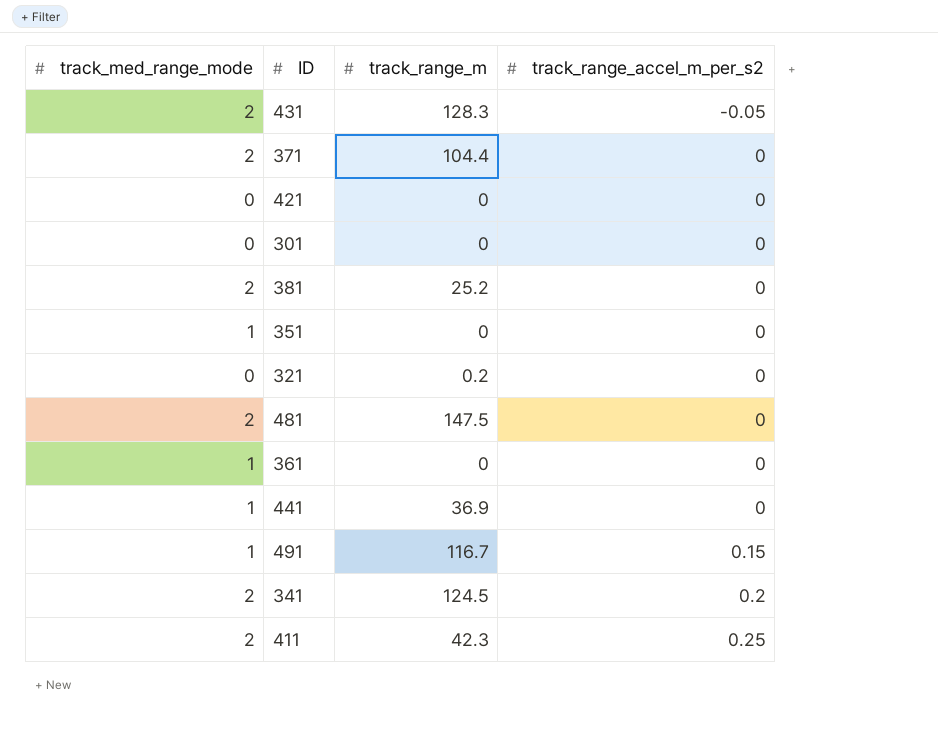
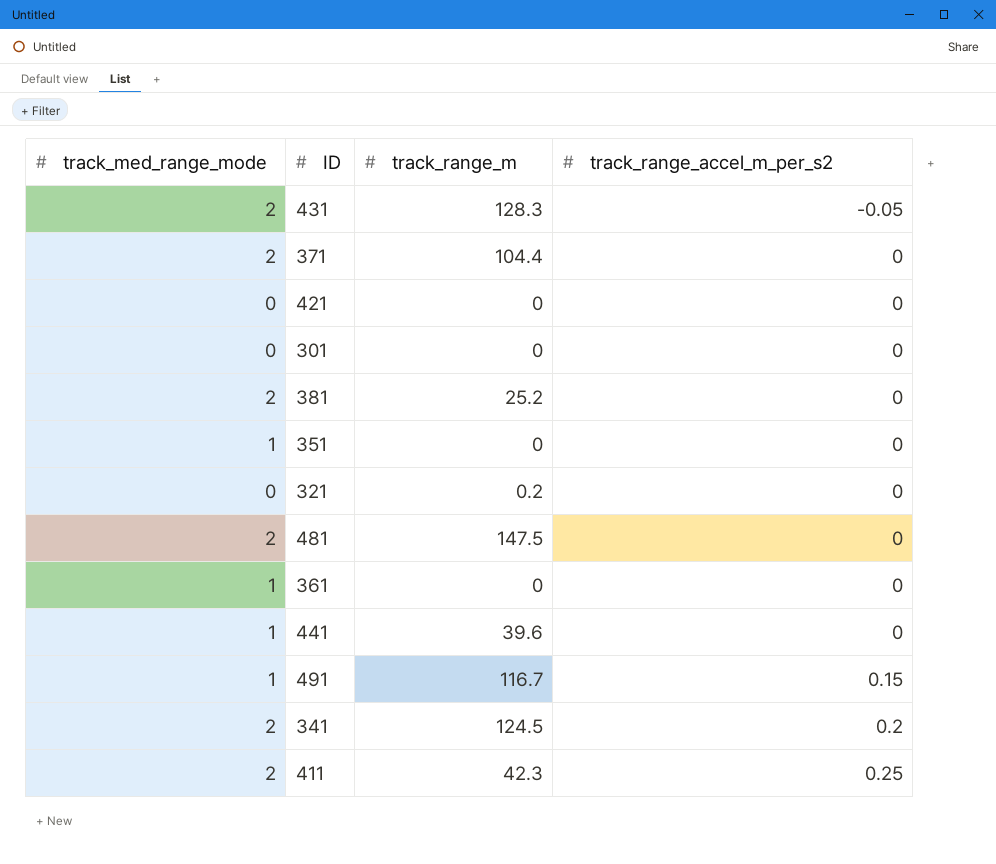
441 | track_range_m: 36.9 -> 39.6

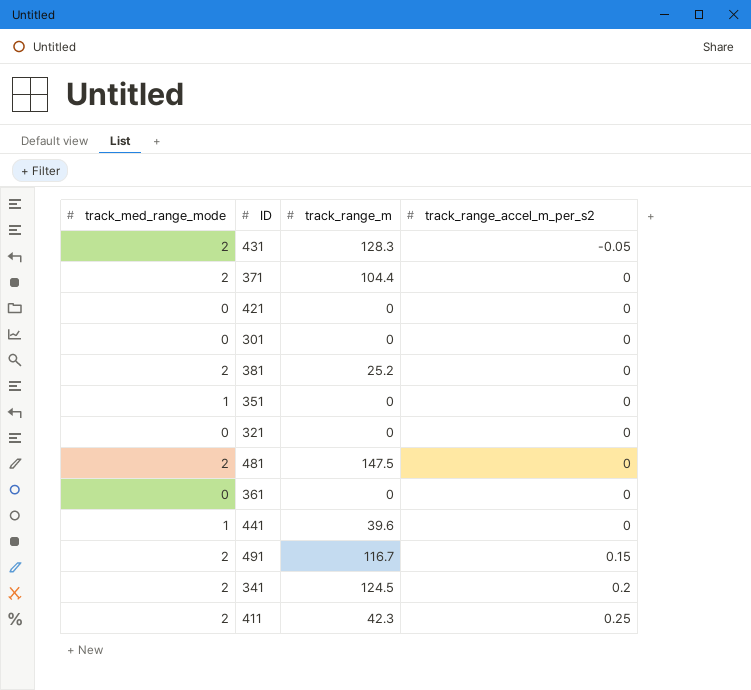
321 | track_range_m: 0.2 -> 0
361 | track_med_range_mode: 1 -> 0
491 | track_med_range_mode: 1 -> 2

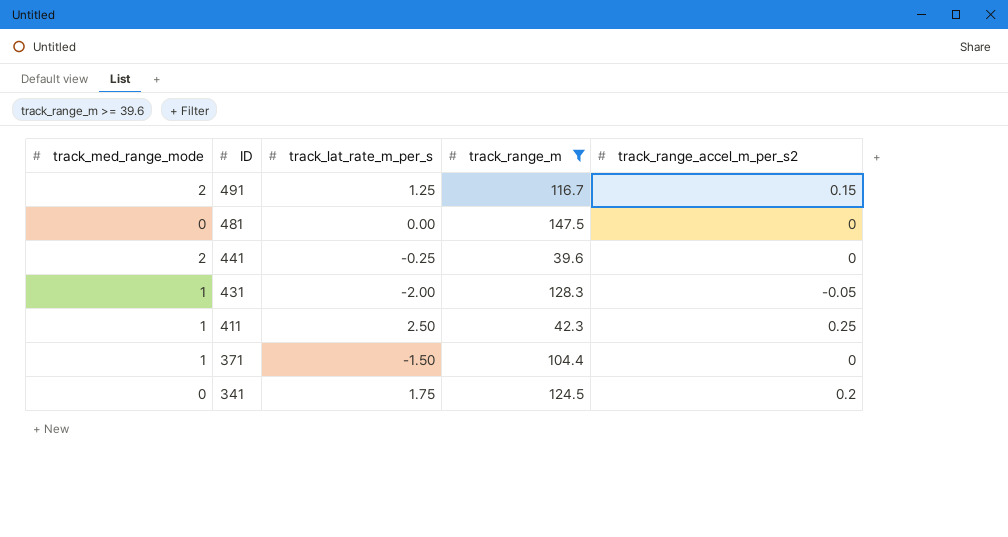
filter: none -> track_range_m >= 39.6
row order: track_range_accel_m_per_s2 ascending -> ID descending
column track_lat_rate_m_per_s | position: none -> 3
481 | track_med_range_mode: 2 -> 0
441 | track_med_range_mode: 1 -> 2
431 | track_med_range_mode: 2 -> 1
411 | track_med_range_mode: 2 -> 1
371 | track_med_range_mode: 2 -> 1
341 | track_med_range_mode: 2 -> 0

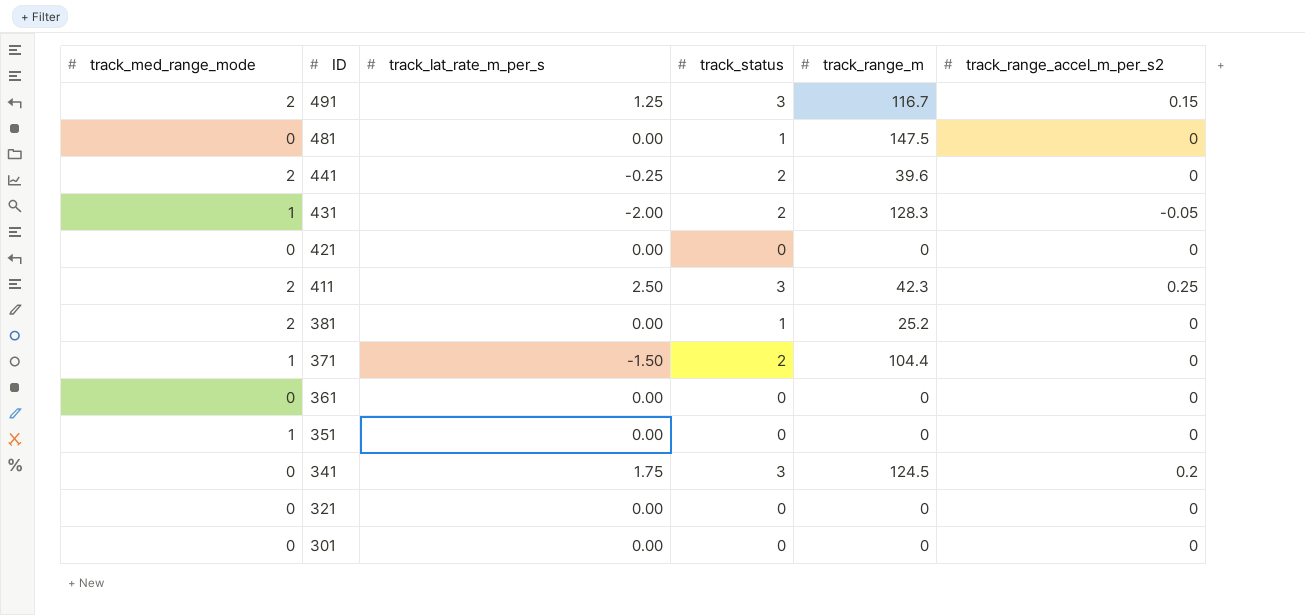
filter: track_range_m >= 39.6 -> none
column track_status | position: none -> 4
411 | track_med_range_mode: 1 -> 2

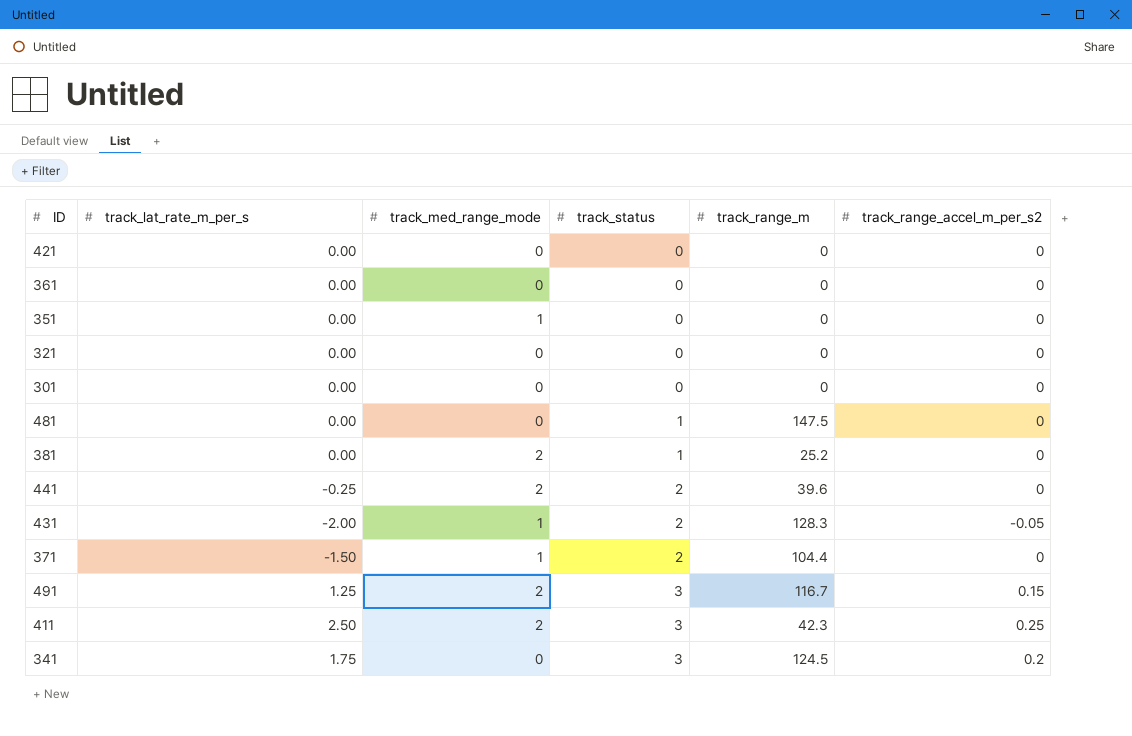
row order: ID descending -> track_status ascending
column track_med_range_mode | position: 1 -> 3

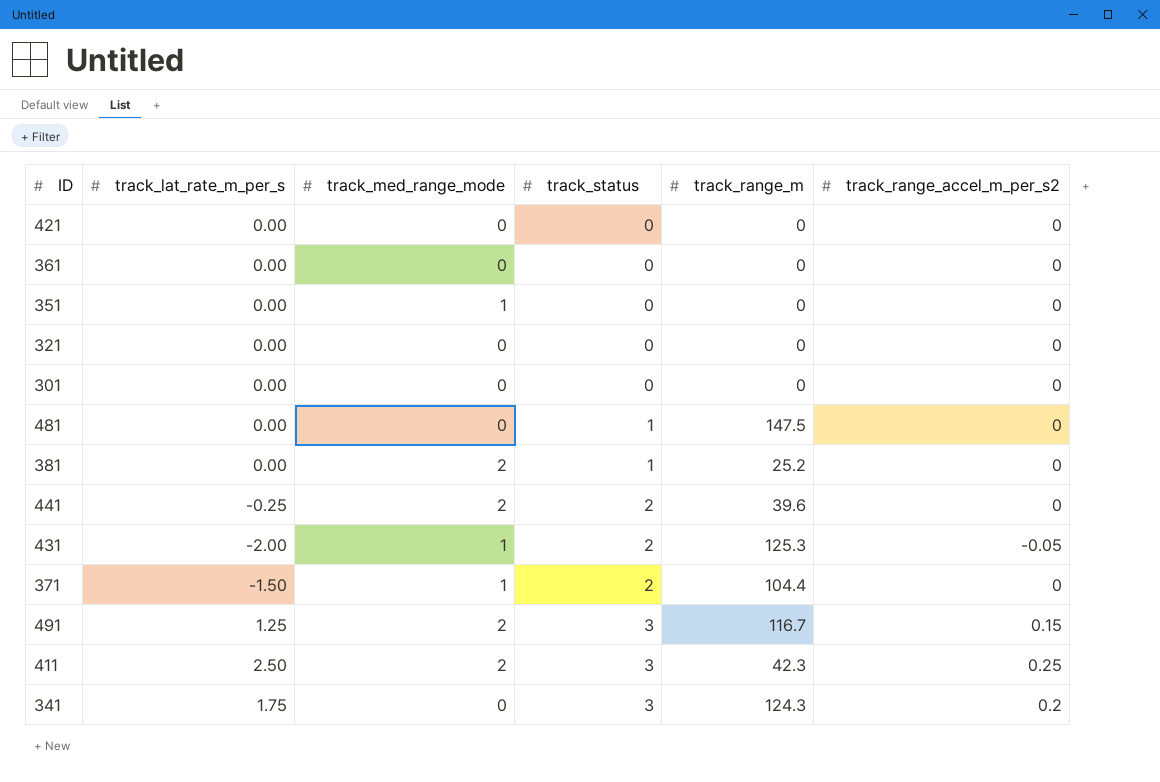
431 | track_range_m: 128.3 -> 125.3
341 | track_range_m: 124.5 -> 124.3

